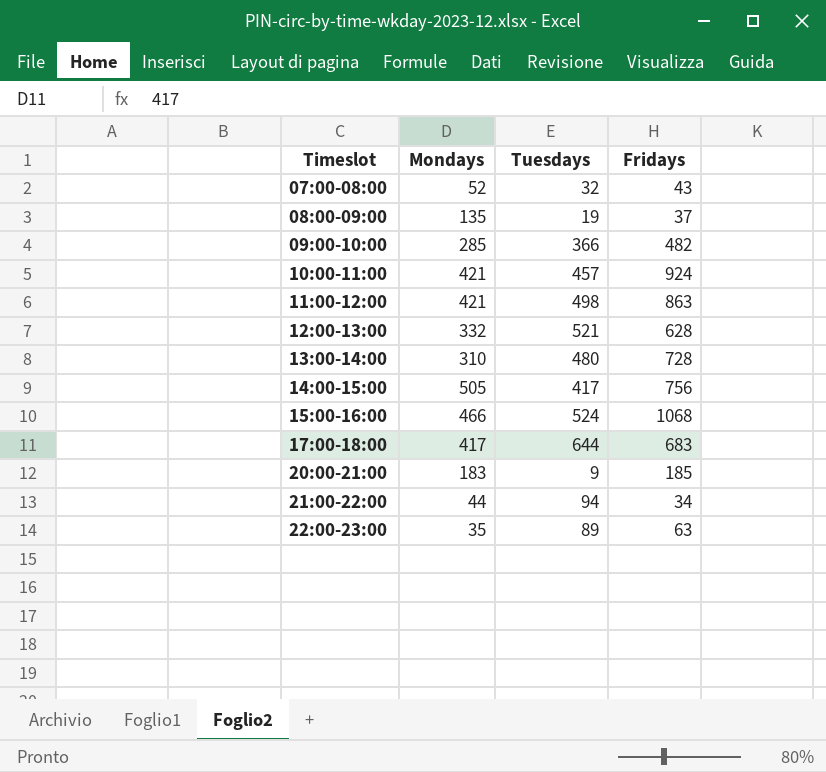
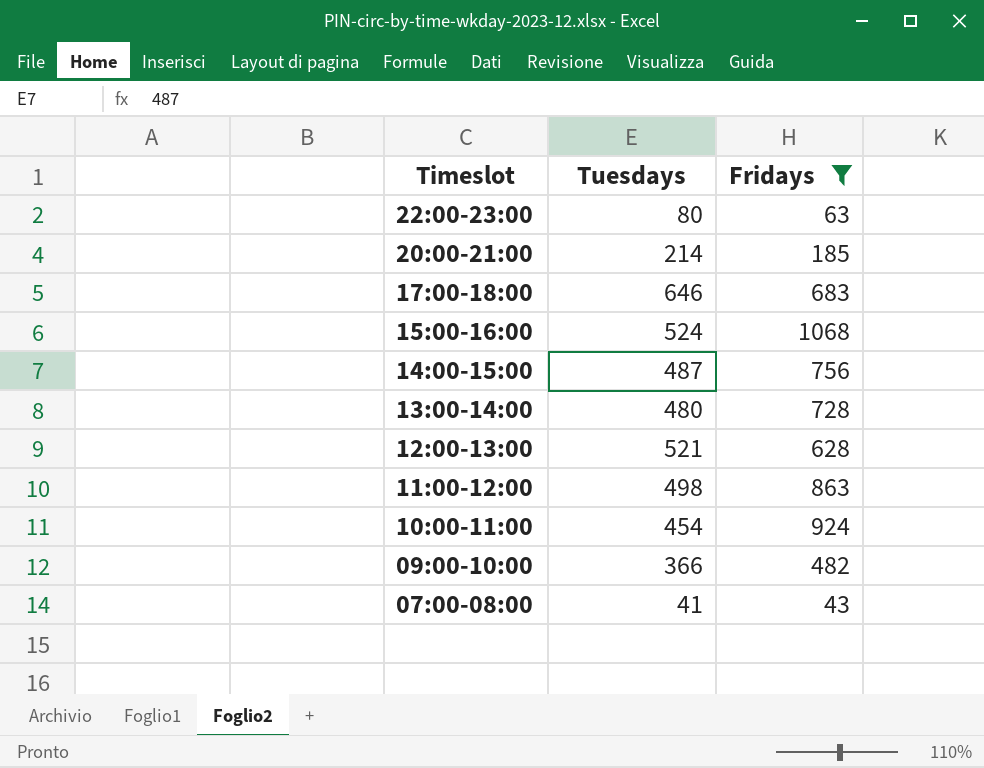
filter: none -> Fridays >= 43
row order: Timeslot ascending -> Timeslot descending
column Mondays | position: 2 -> none
22:00-23:00 | Tuesdays: 89 -> 80
20:00-21:00 | Tuesdays: 9 -> 214
17:00-18:00 | Tuesdays: 644 -> 646
14:00-15:00 | Tuesdays: 417 -> 487
10:00-11:00 | Tuesdays: 457 -> 454
07:00-08:00 | Tuesdays: 32 -> 41

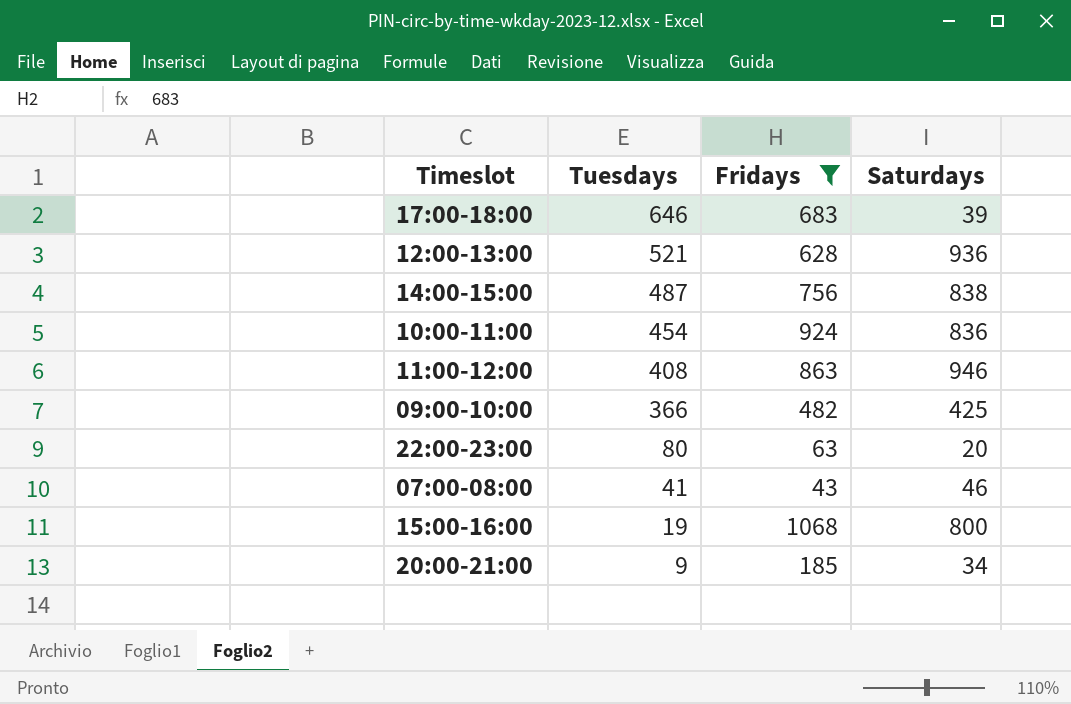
row order: Timeslot descending -> Tuesdays descending
column Saturdays | position: none -> 4
row 13:00-14:00: 480 | 728 -> none
11:00-12:00 | Tuesdays: 498 -> 408
15:00-16:00 | Tuesdays: 524 -> 19
20:00-21:00 | Tuesdays: 214 -> 9

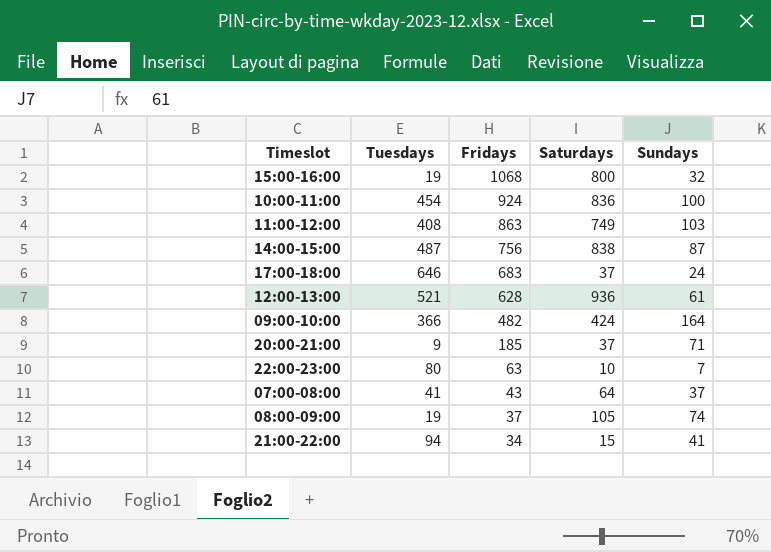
filter: Fridays >= 43 -> none
row order: Tuesdays descending -> Fridays descending
column Sundays | position: none -> 5
11:00-12:00 | Saturdays: 946 -> 749
17:00-18:00 | Saturdays: 39 -> 37
09:00-10:00 | Saturdays: 425 -> 424
20:00-21:00 | Saturdays: 34 -> 37
22:00-23:00 | Saturdays: 20 -> 10
07:00-08:00 | Saturdays: 46 -> 64

